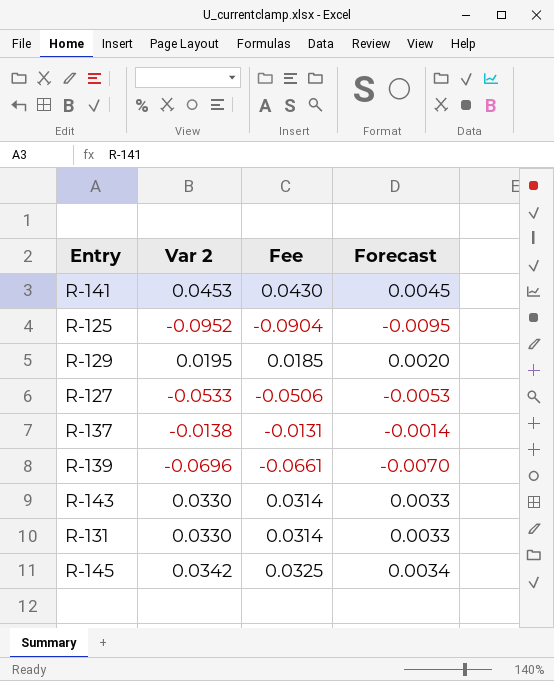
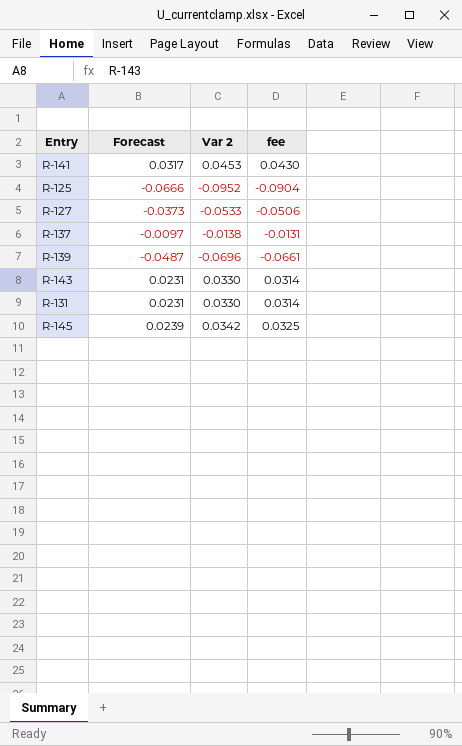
column Forecast | formula: [Var 2] * 0.1 -> [Var 2] * 0.7
column Forecast | position: 4 -> 2
column name: Fee -> fee
row R-129: 0.0195 | 0.0185 | 0.0020 -> none

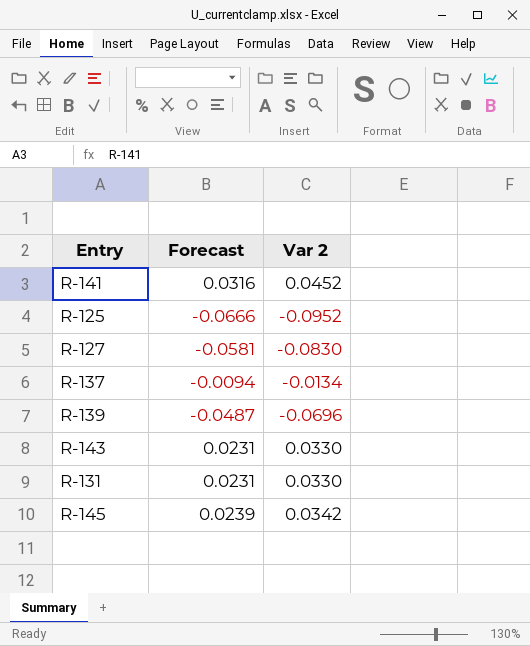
column fee | formula: [Var 2] * 0.95 -> none
R-141 | Forecast: 0.0317 -> 0.0316
R-141 | Var 2: 0.0453 -> 0.0452
R-127 | Forecast: -0.0373 -> -0.0581
R-127 | Var 2: -0.0533 -> -0.0830
R-137 | Forecast: -0.0097 -> -0.0094
R-137 | Var 2: -0.0138 -> -0.0134

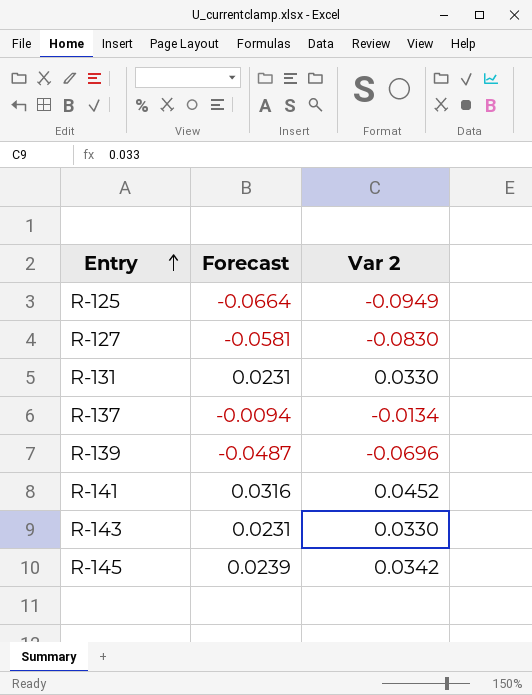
row order: none -> Entry ascending
R-125 | Forecast: -0.0666 -> -0.0664
R-125 | Var 2: -0.0952 -> -0.0949

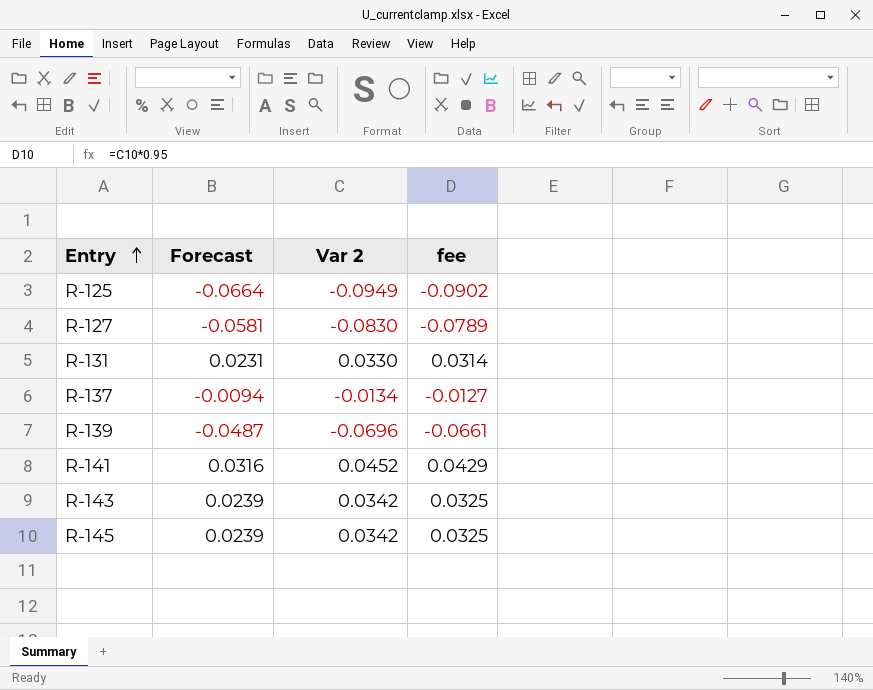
column fee | formula: none -> [Var 2] * 0.95
R-143 | Forecast: 0.0231 -> 0.0239
R-143 | Var 2: 0.0330 -> 0.0342

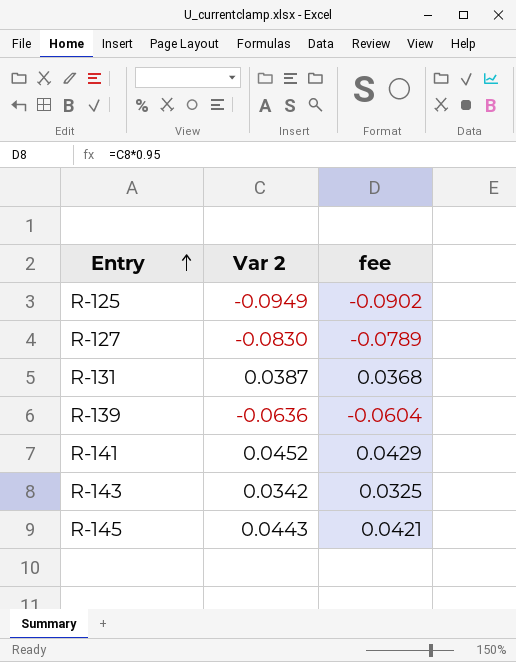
column Forecast | formula: [Var 2] * 0.7 -> none
row R-137: -0.0094 | -0.0134 | -0.0127 -> none
R-131 | Var 2: 0.0330 -> 0.0387
R-131 | fee: 0.0314 -> 0.0368
R-139 | Var 2: -0.0696 -> -0.0636
R-139 | fee: -0.0661 -> -0.0604
R-145 | Var 2: 0.0342 -> 0.0443
R-145 | fee: 0.0325 -> 0.0421

